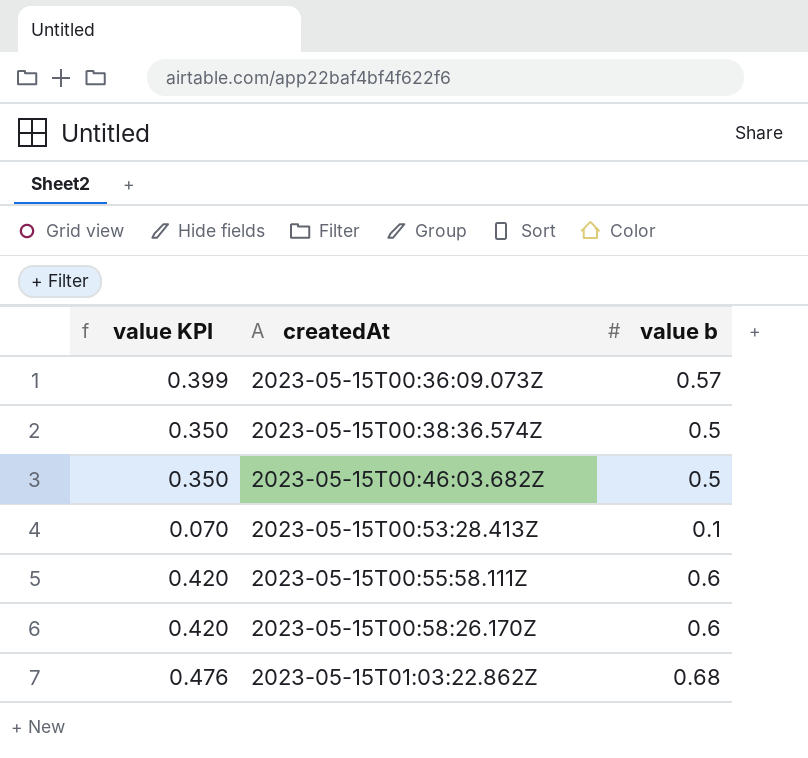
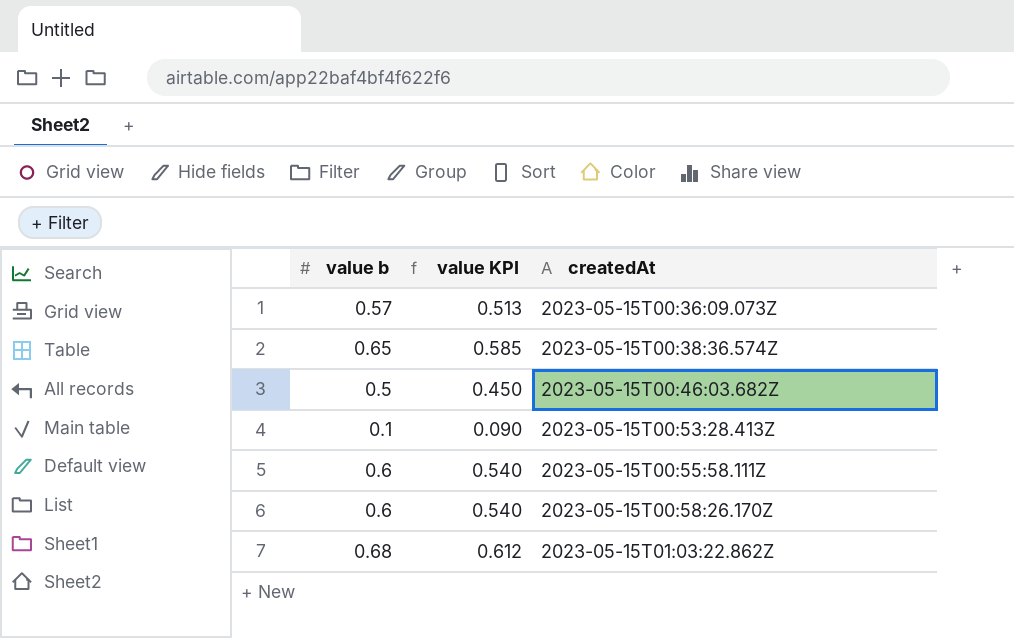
column value b | position: 3 -> 1
column value KPI | formula: [value b] * 0.7 -> [value b] * 0.9
2023-05-15T00:38:36.574Z | value b: 0.5 -> 0.65

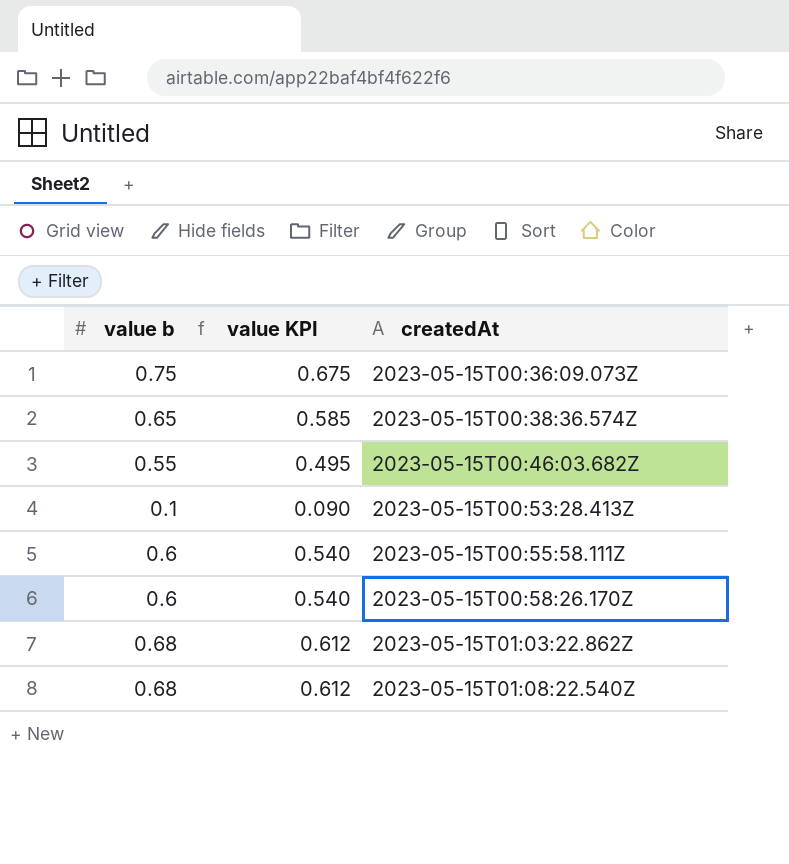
2023-05-15T00:36:09.073Z | value b: 0.57 -> 0.75
2023-05-15T00:36:09.073Z | value KPI: 0.513 -> 0.675
2023-05-15T00:46:03.682Z | value b: 0.5 -> 0.55
2023-05-15T00:46:03.682Z | value KPI: 0.450 -> 0.495
row 2023-05-15T01:08:22.540Z: none -> 0.68 | 0.612

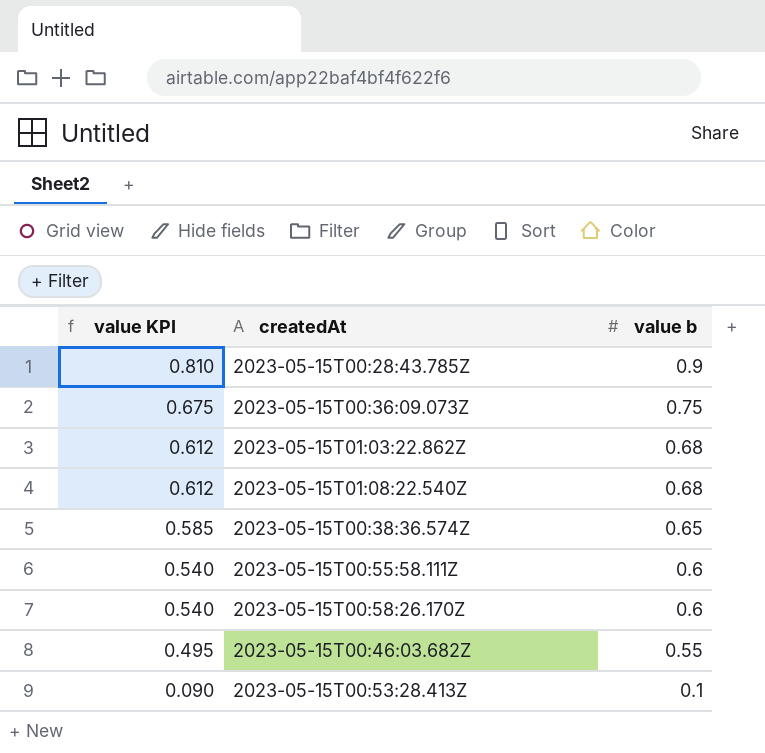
row order: createdAt ascending -> value KPI descending
column value b | position: 1 -> 3
row 2023-05-15T00:28:43.785Z: none -> 0.810 | 0.9

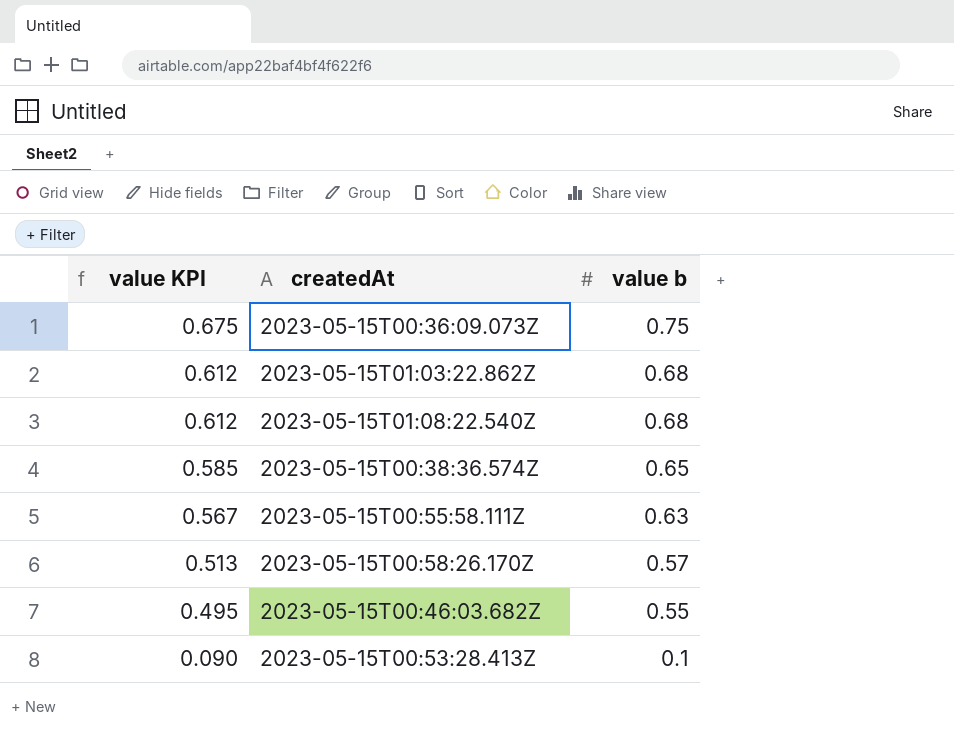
row 2023-05-15T00:28:43.785Z: 0.810 | 0.9 -> none
2023-05-15T00:55:58.111Z | value KPI: 0.540 -> 0.567
2023-05-15T00:55:58.111Z | value b: 0.6 -> 0.63
2023-05-15T00:58:26.170Z | value KPI: 0.540 -> 0.513
2023-05-15T00:58:26.170Z | value b: 0.6 -> 0.57

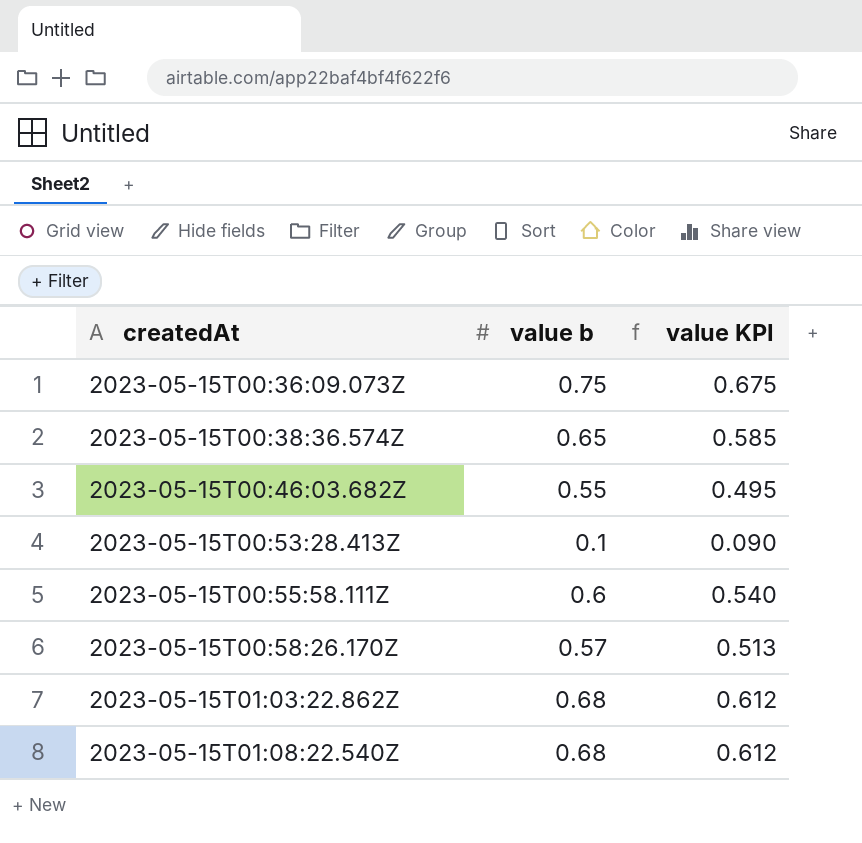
row order: value KPI descending -> createdAt ascending
column value KPI | position: 1 -> 3
2023-05-15T00:55:58.111Z | value b: 0.63 -> 0.6
2023-05-15T00:55:58.111Z | value KPI: 0.567 -> 0.540

